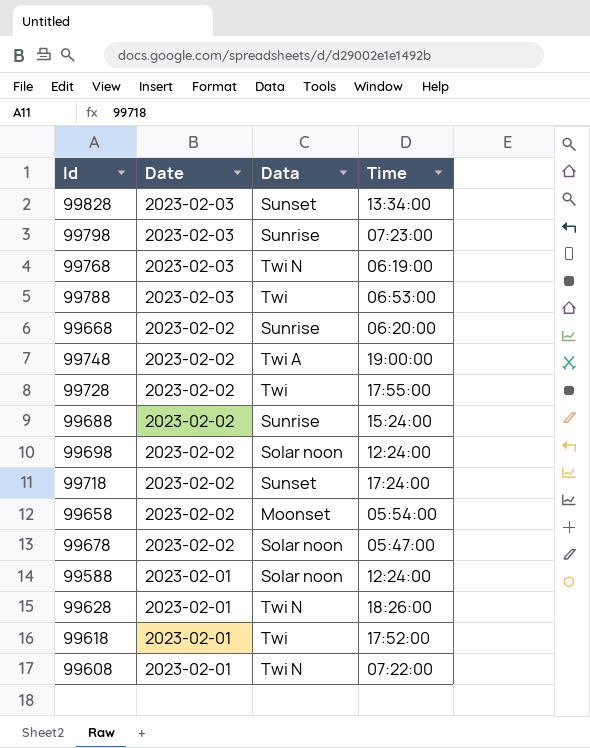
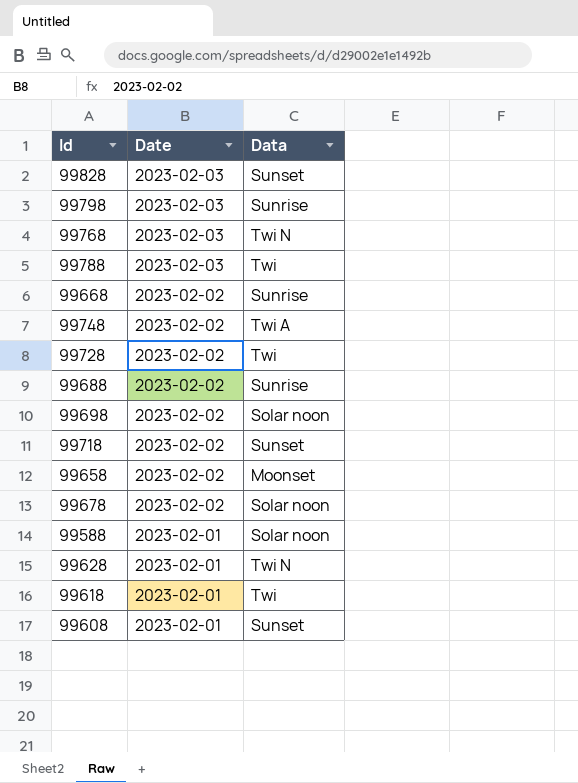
column Time | position: 4 -> none
99608 | Data: Twi N -> Sunset

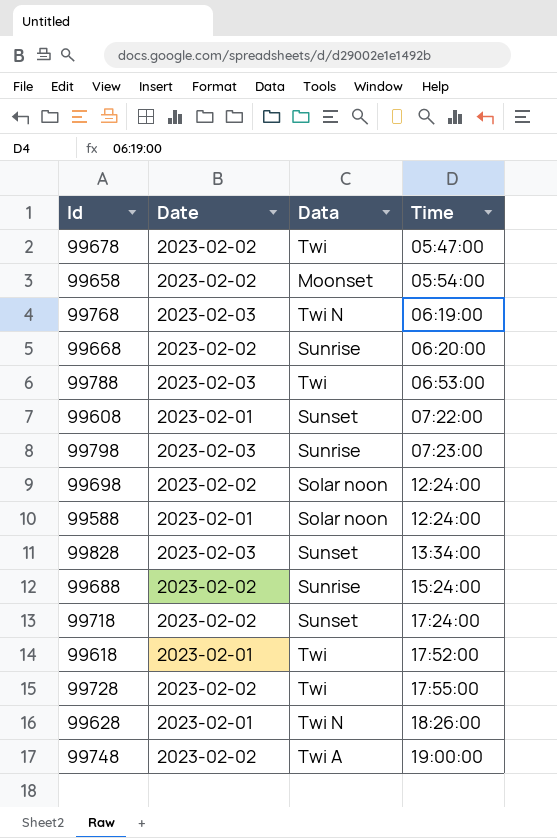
row order: Date descending -> Time ascending
column Time | position: none -> 4
99678 | Data: Solar noon -> Twi

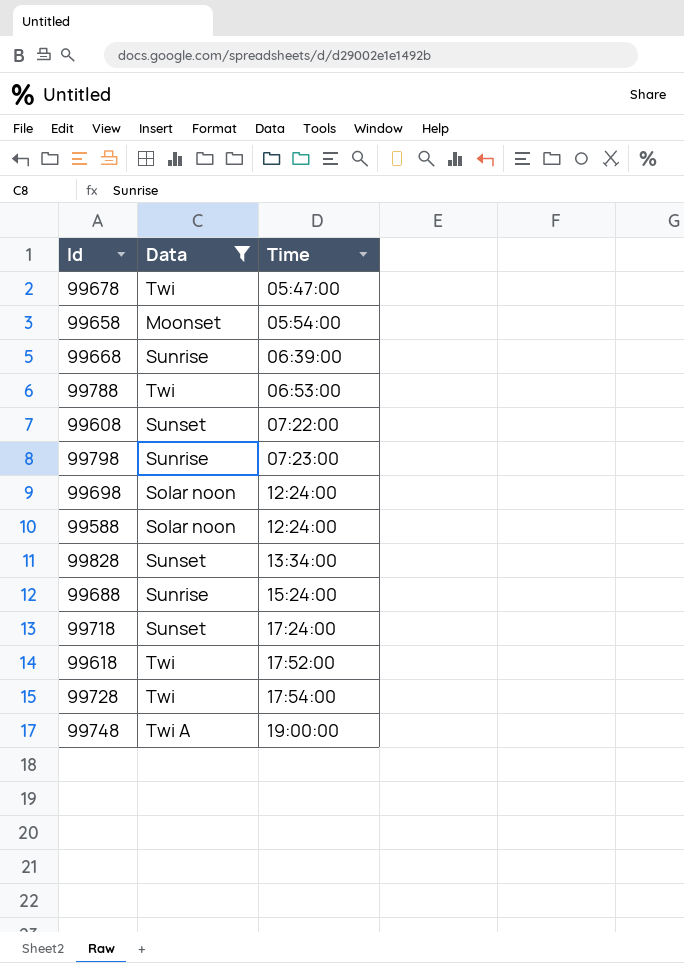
filter: none -> Data != Twi N
column Date | position: 2 -> none
99668 | Time: 06:20:00 -> 06:39:00
99728 | Time: 17:55:00 -> 17:54:00

